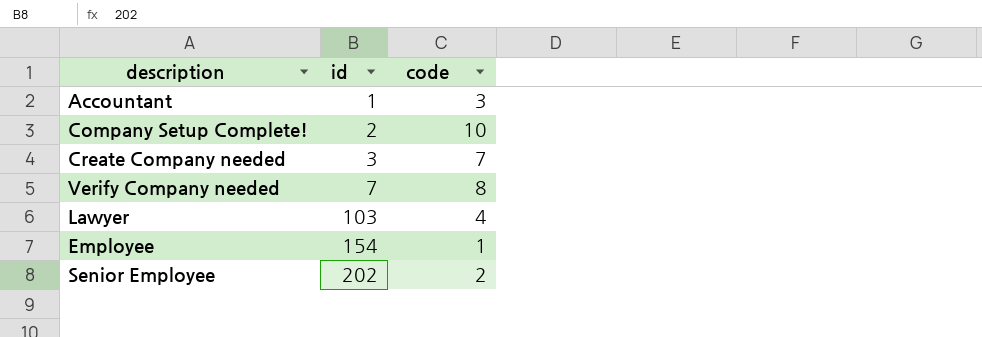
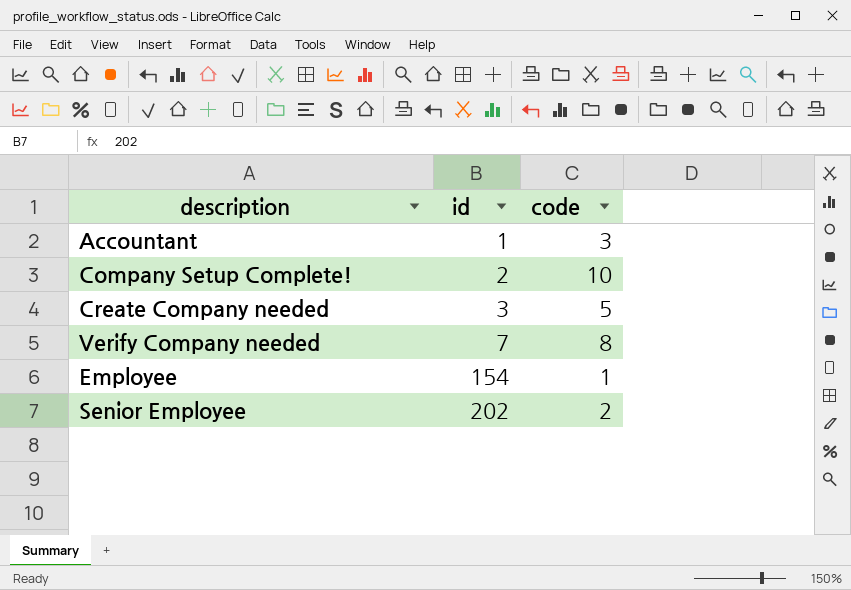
row Lawyer: 103 | 4 -> none
Create Company needed | code: 7 -> 5

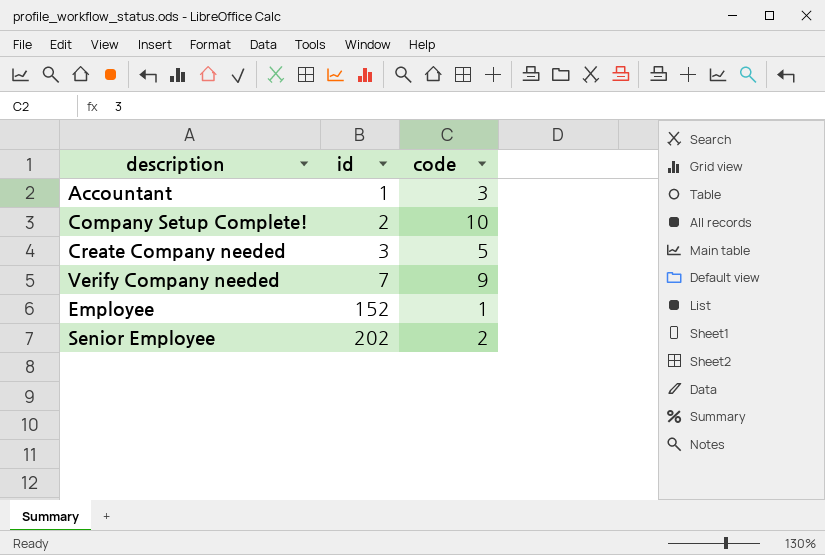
Verify Company needed | code: 8 -> 9
Employee | id: 154 -> 152

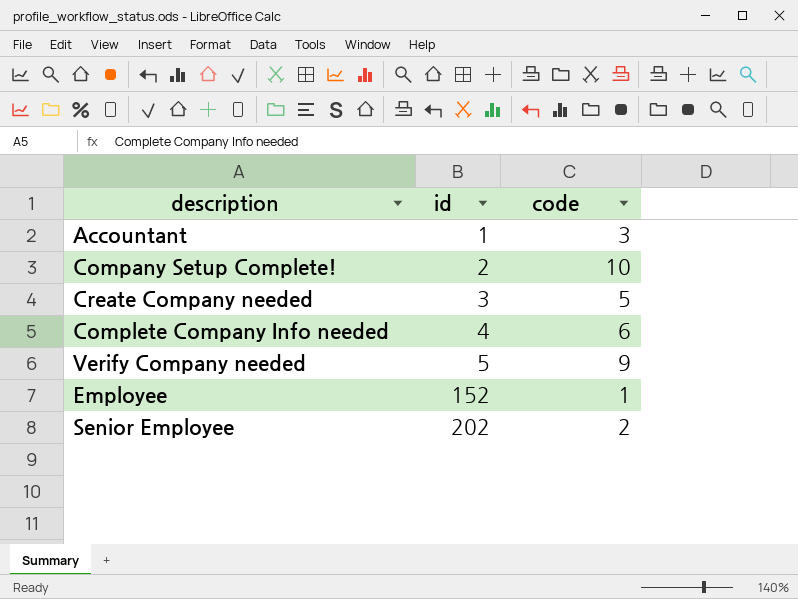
row Complete Company Info needed: none -> 4 | 6
Verify Company needed | id: 7 -> 5

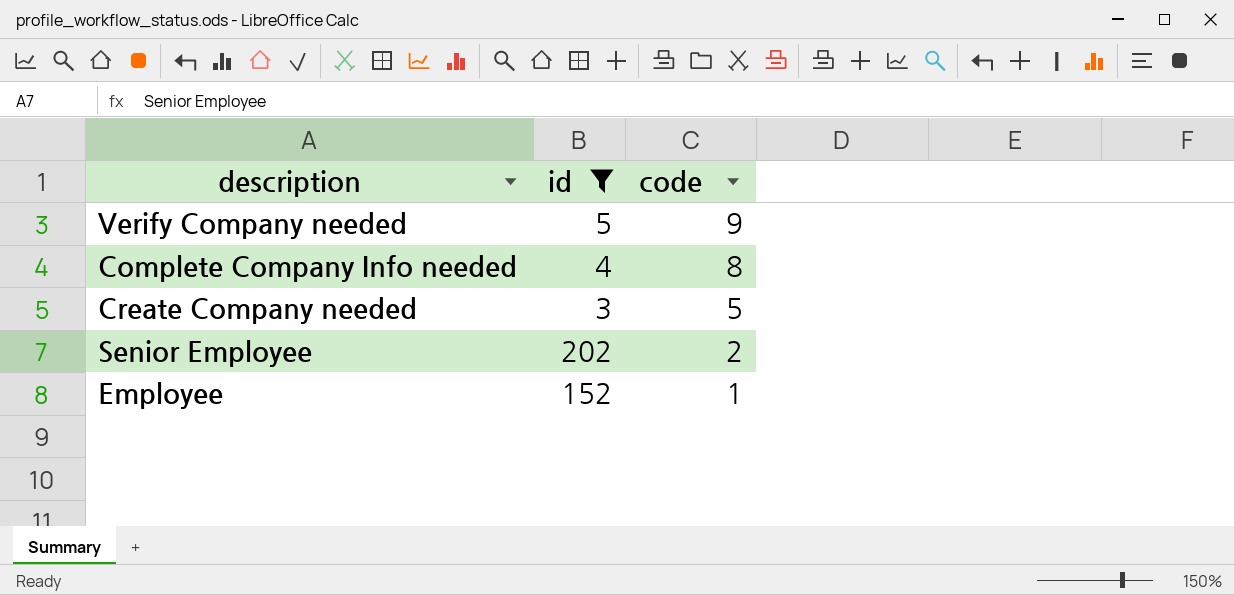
filter: none -> id >= 3
row order: id ascending -> code descending
Complete Company Info needed | code: 6 -> 8

